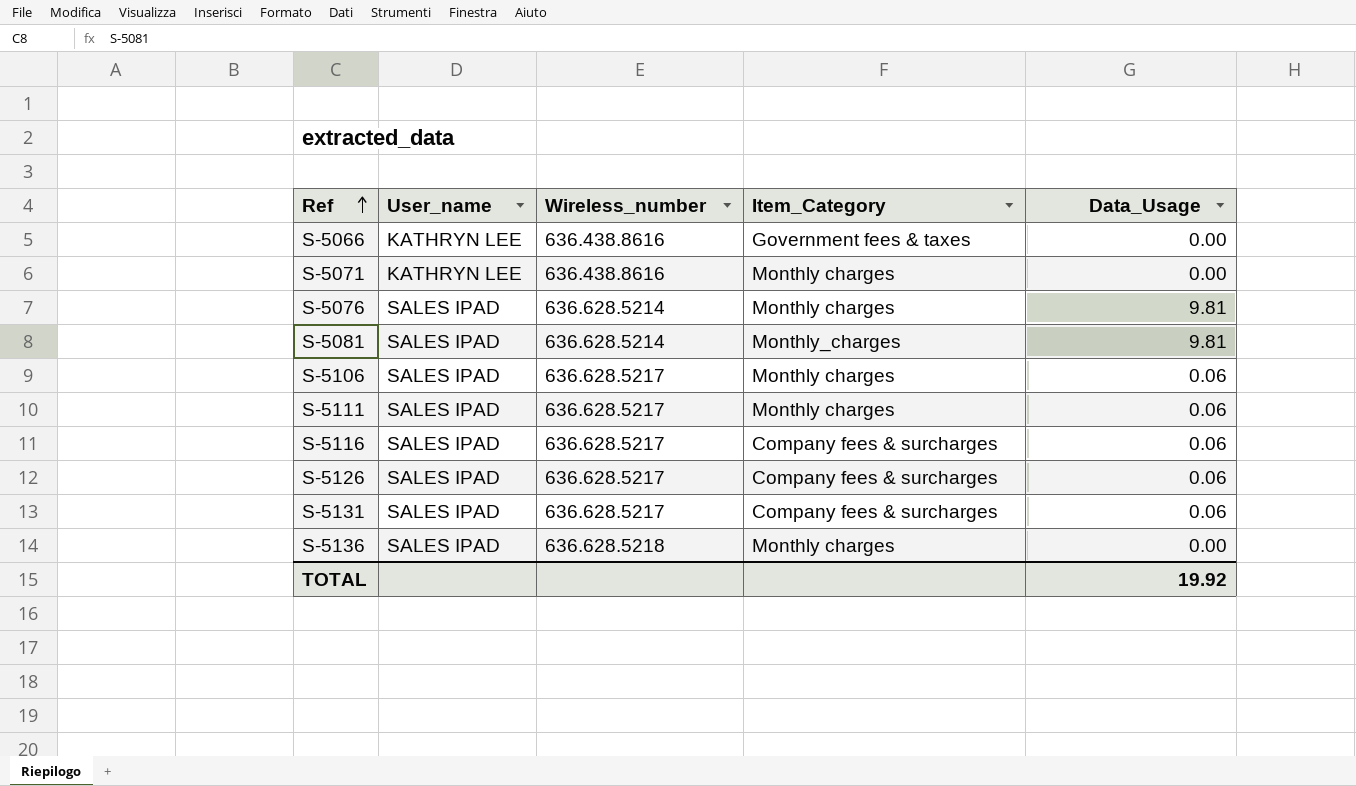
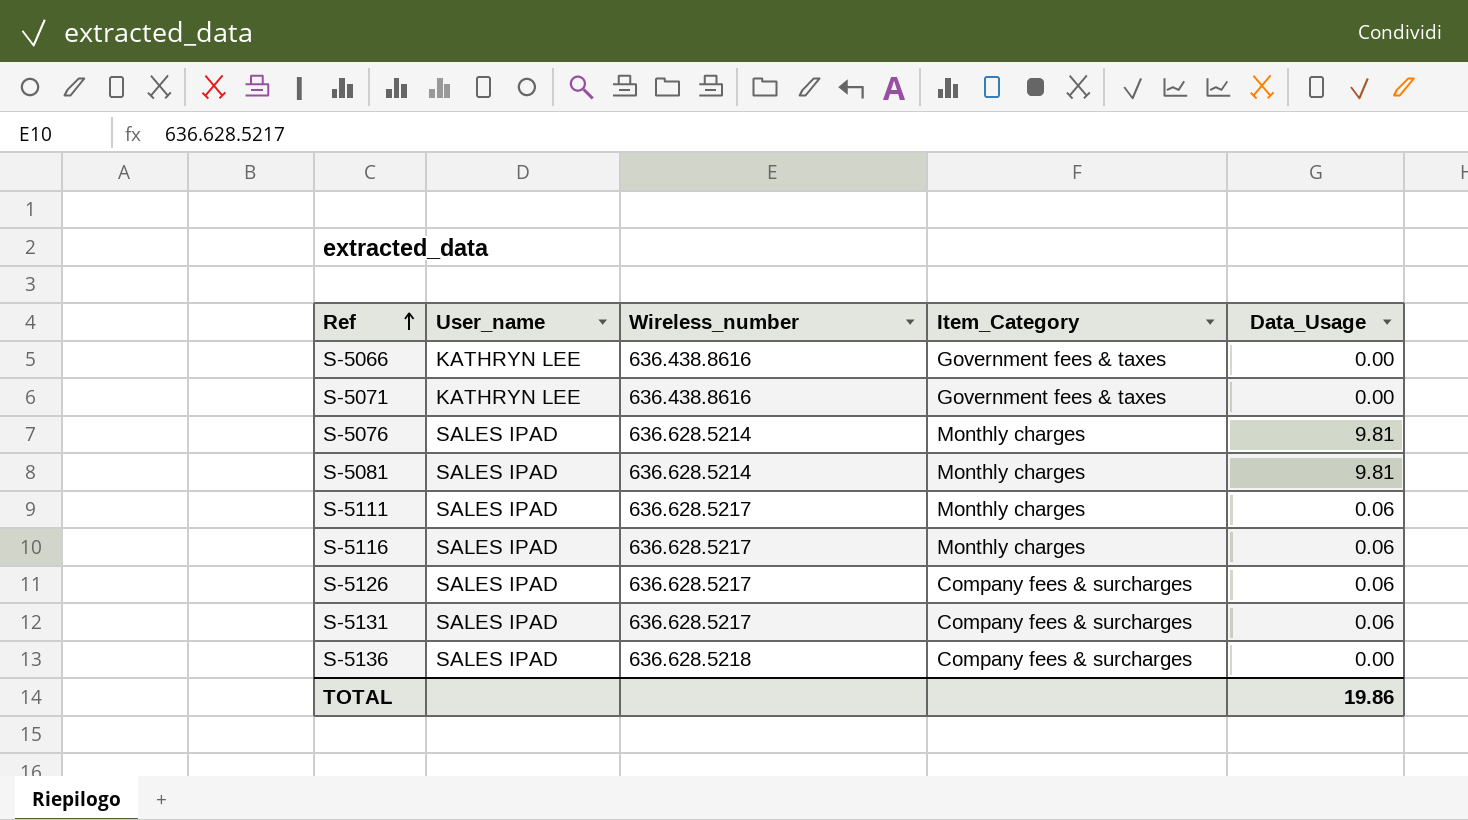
row S-5106: SALES IPAD | 636.628.5217 | Monthly charges | 0.06 -> none
S-5071 | Item_Category: Monthly charges -> Government fees & taxes
S-5081 | Item_Category: Monthly_charges -> Monthly charges
S-5116 | Item_Category: Company fees & surcharges -> Monthly charges
S-5136 | Item_Category: Monthly charges -> Company fees & surcharges
TOTAL | Data_Usage: 19.92 -> 19.86

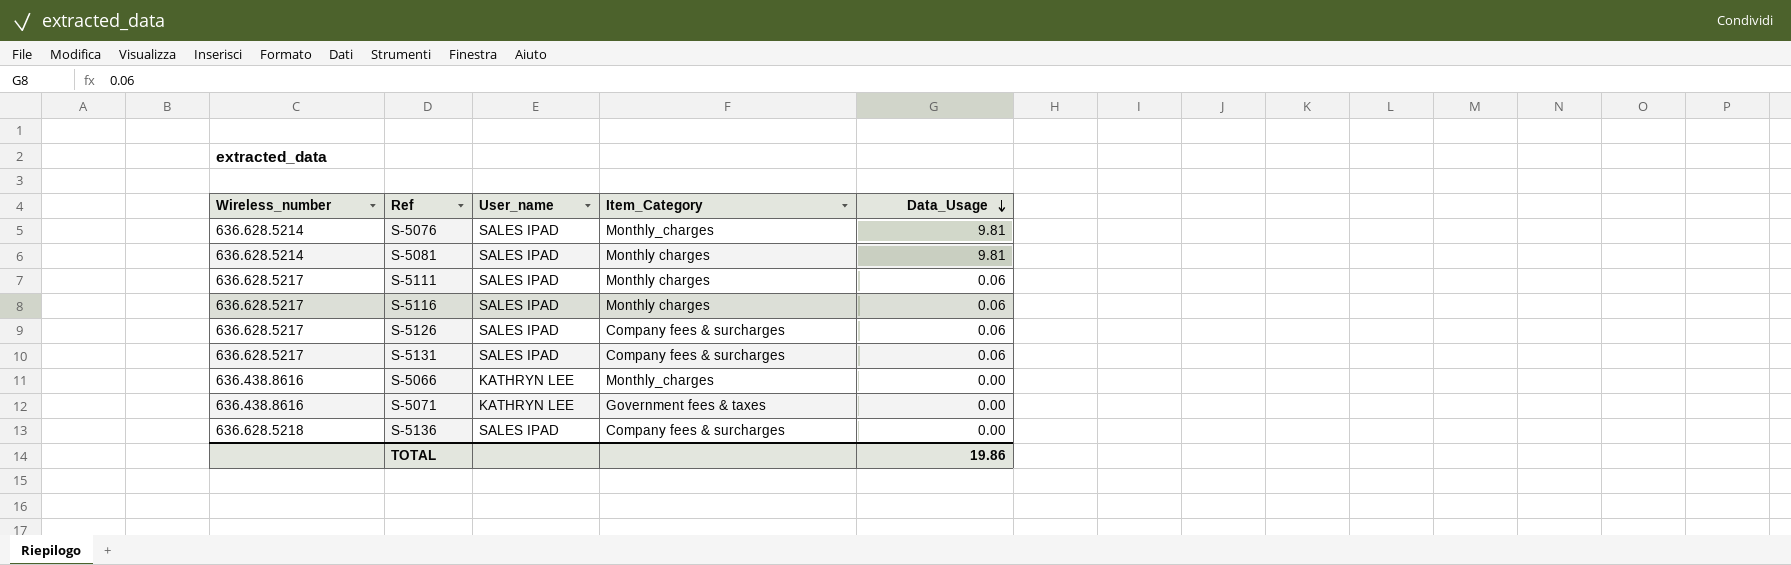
row order: Ref ascending -> Data_Usage descending
column Wireless_number | position: 3 -> 1
S-5076 | Item_Category: Monthly charges -> Monthly_charges
S-5066 | Item_Category: Government fees & taxes -> Monthly_charges

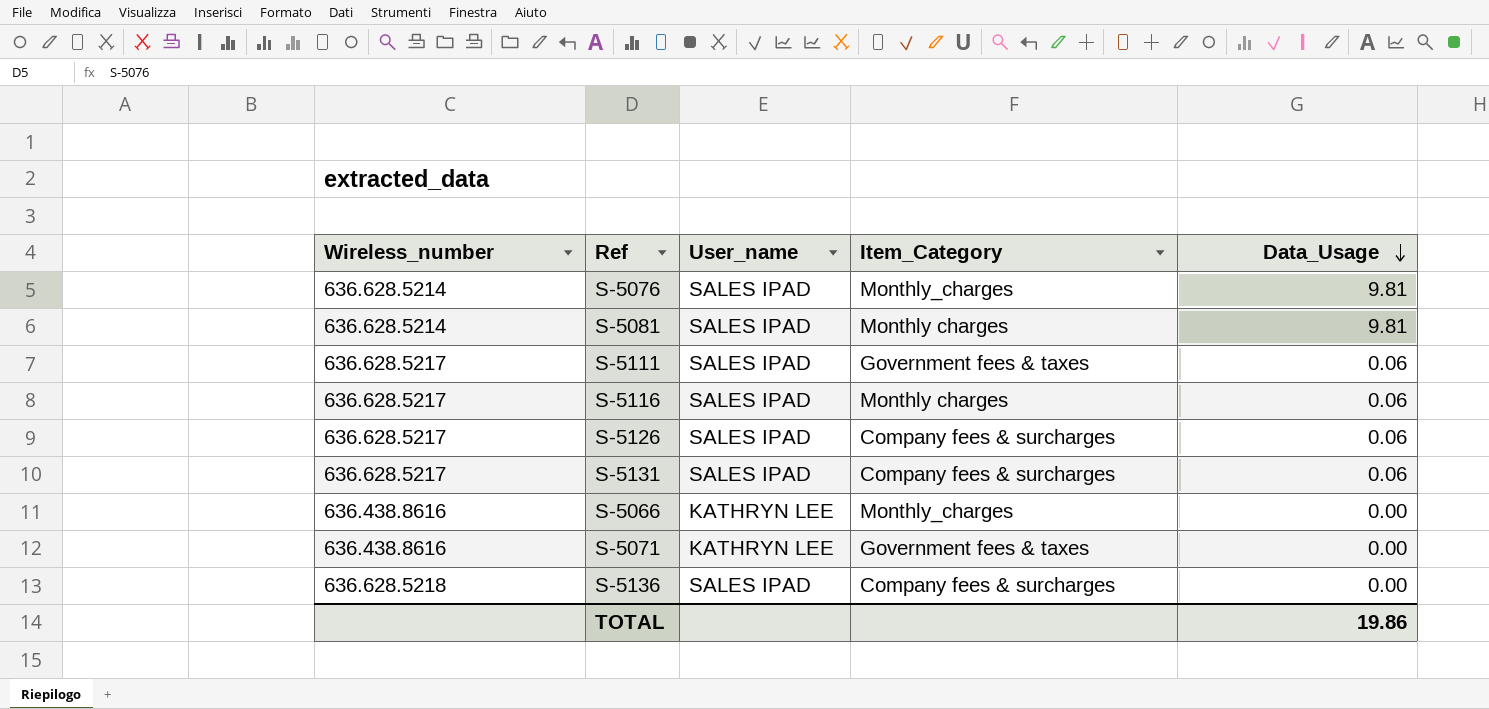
S-5111 | Item_Category: Monthly charges -> Government fees & taxes

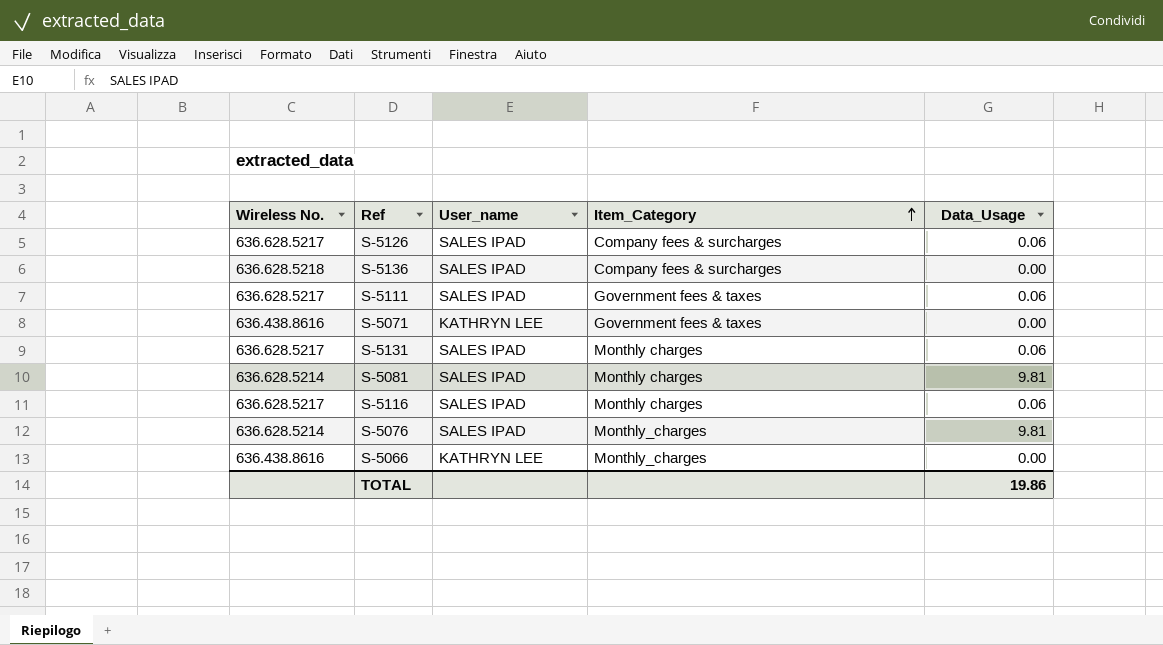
row order: Data_Usage descending -> Item_Category ascending
column name: Wireless_number -> Wireless No.
S-5131 | Item_Category: Company fees & surcharges -> Monthly charges

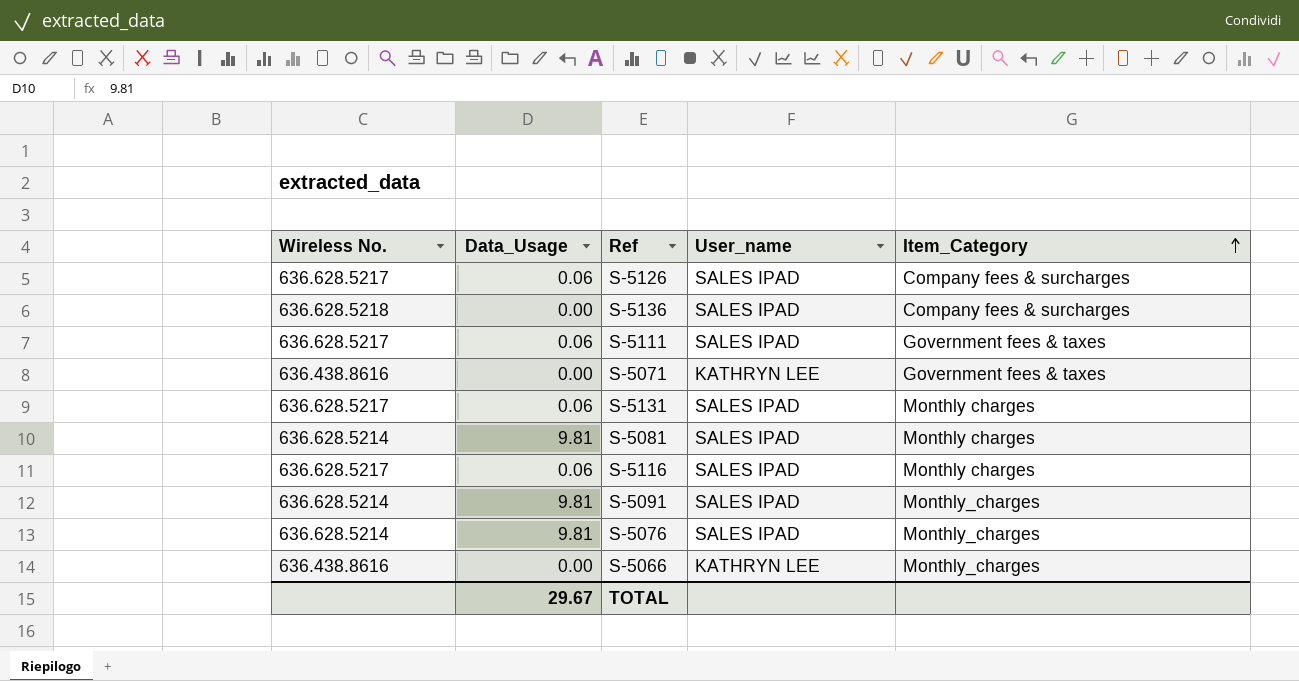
column Data_Usage | position: 5 -> 2
row S-5091: none -> 636.628.5214 | 9.81 | SALES IPAD | Monthly_charges
TOTAL | Data_Usage: 19.86 -> 29.67

